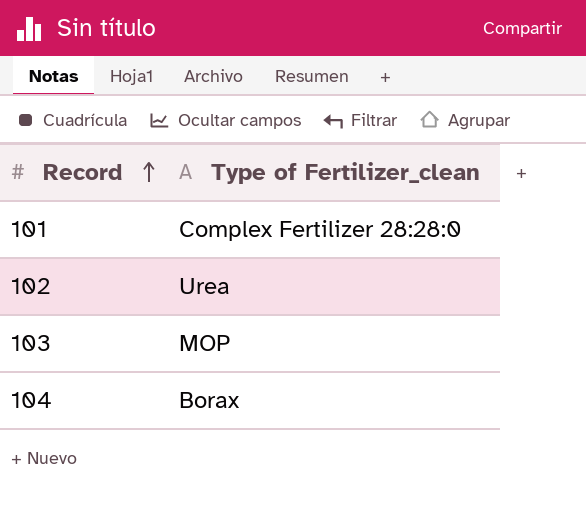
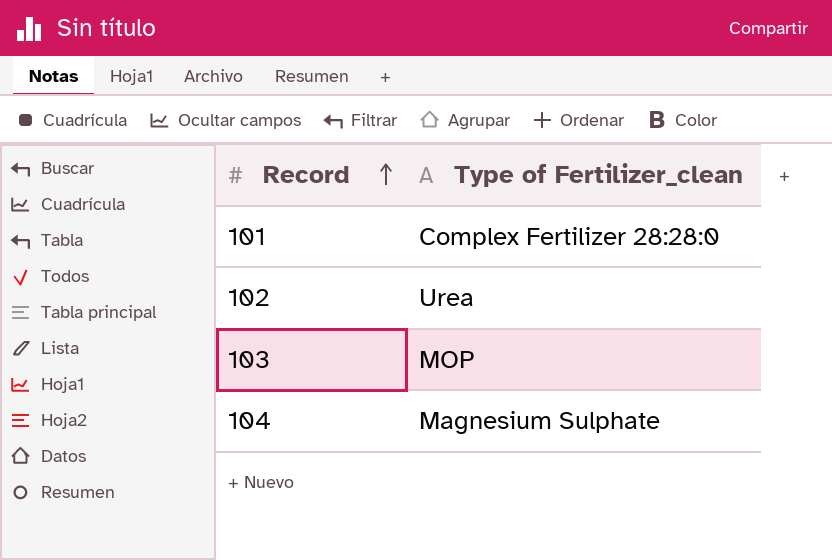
104 | Type of Fertilizer_clean: Borax -> Magnesium Sulphate

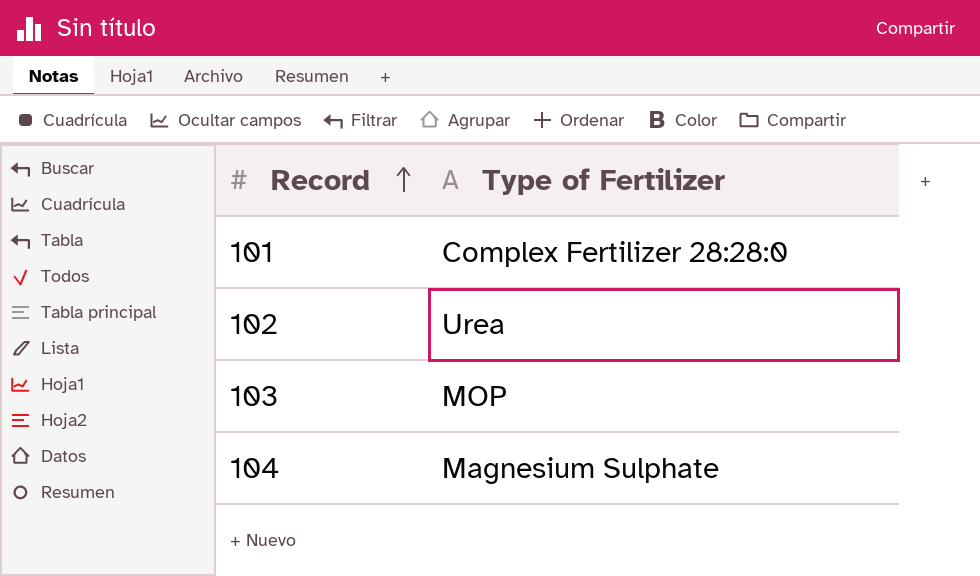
column name: Type of Fertilizer_clean -> Type of Fertilizer

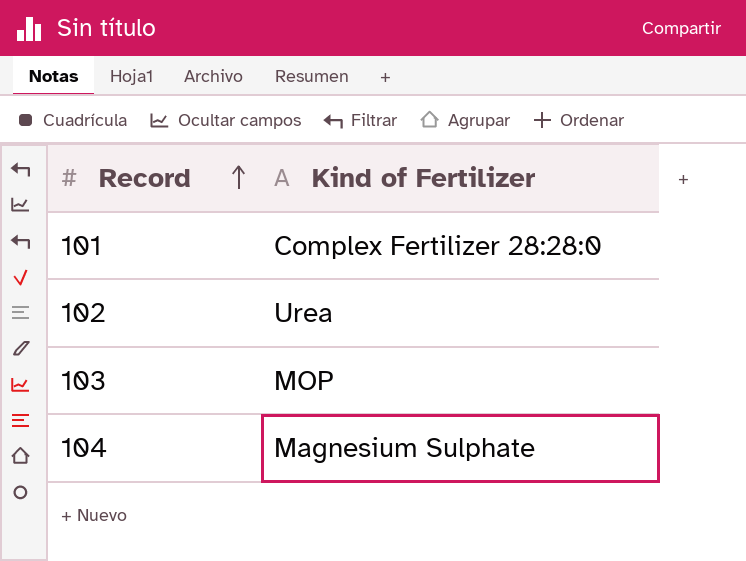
column name: Type of Fertilizer -> Kind of Fertilizer

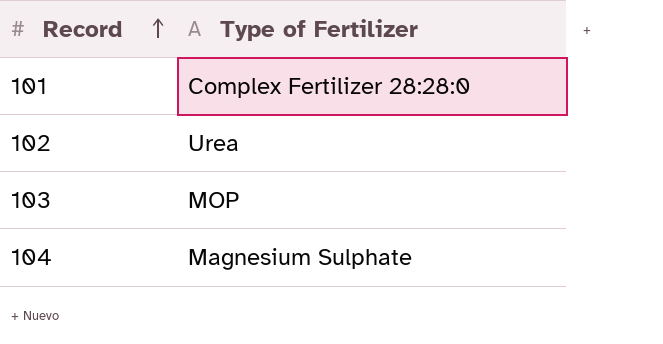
column name: Kind of Fertilizer -> Type of Fertilizer

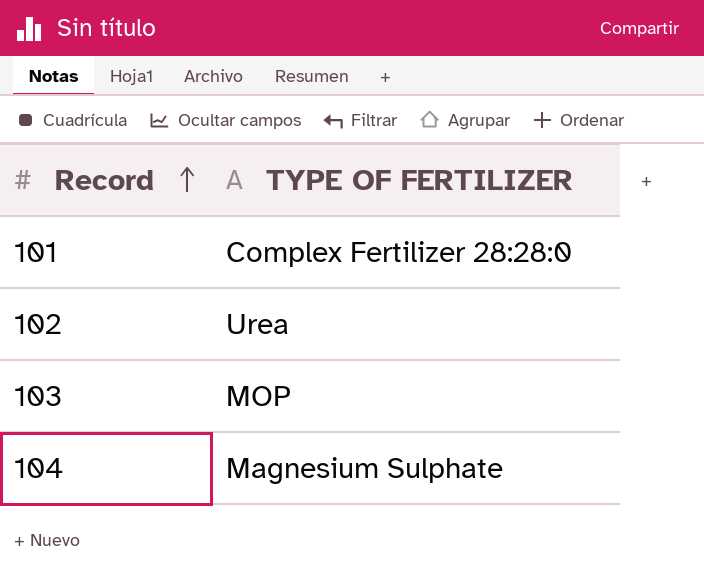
column name: Type of Fertilizer -> TYPE OF FERTILIZER

